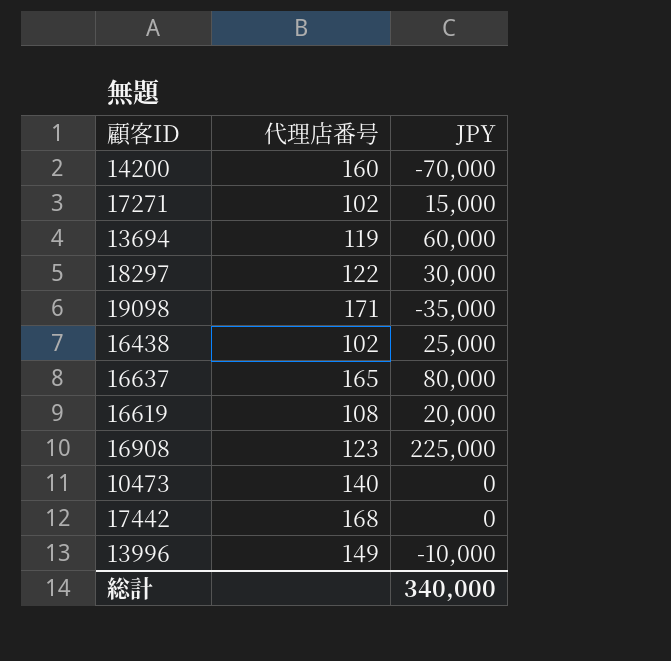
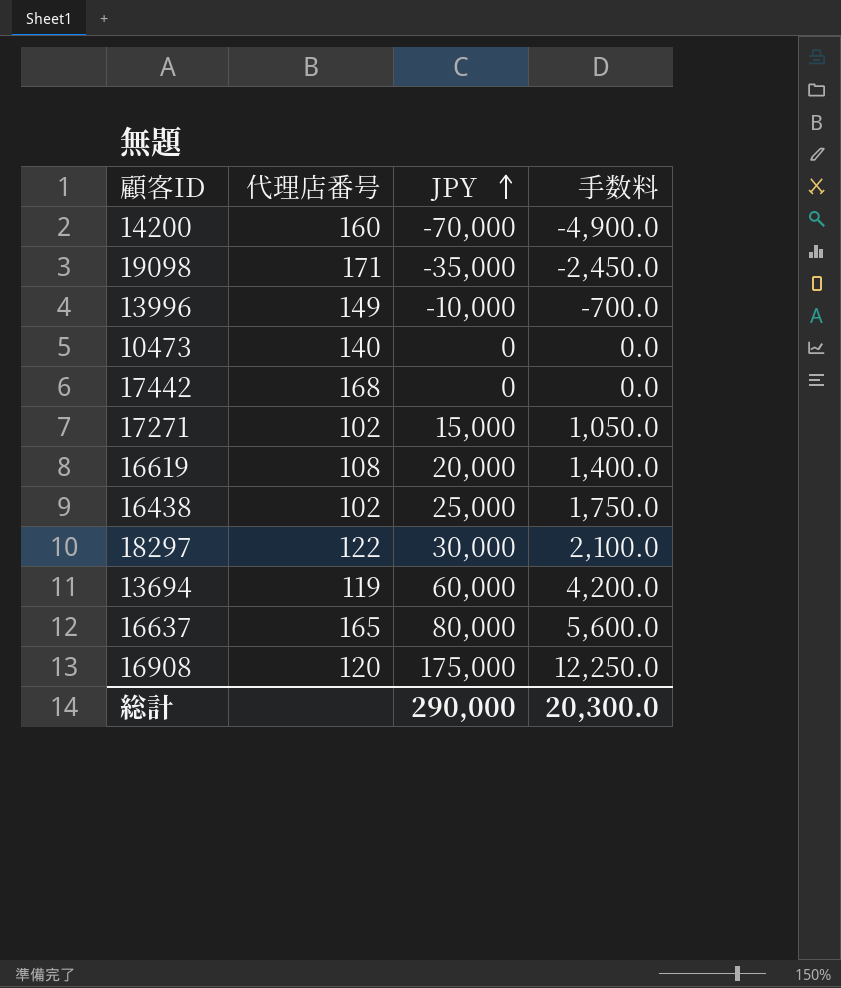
row order: none -> JPY ascending
column 手数料 | formula: none -> [JPY] * 0.07
16908 | 代理店番号: 123 -> 120
16908 | JPY: 225,000 -> 175,000
総計 | JPY: 340,000 -> 290,000

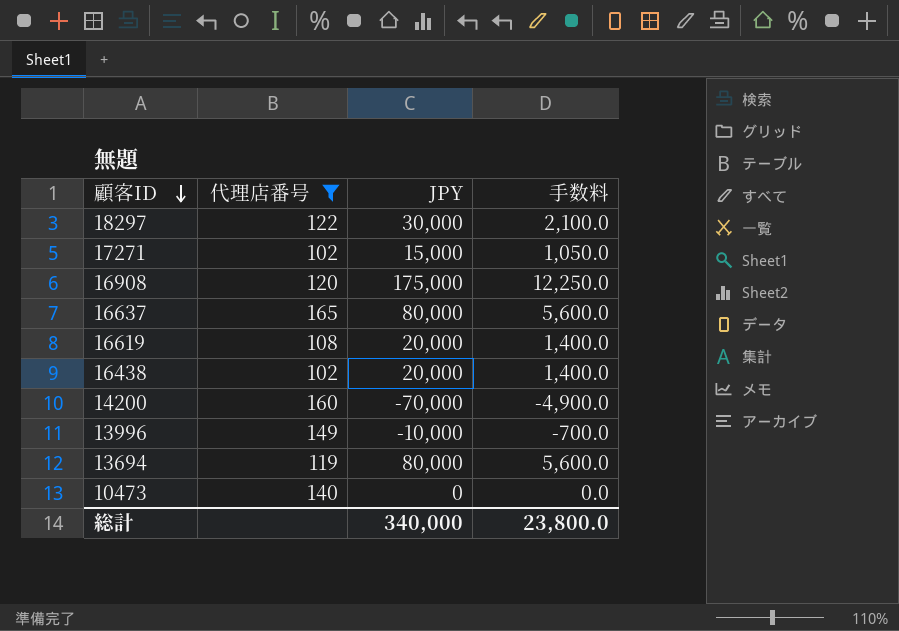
filter: none -> 代理店番号 <= 165
row order: JPY ascending -> 顧客ID descending
16438 | JPY: 25,000 -> 20,000
16438 | 手数料: 1,750.0 -> 1,400.0
13694 | JPY: 60,000 -> 80,000
13694 | 手数料: 4,200.0 -> 5,600.0
総計 | JPY: 290,000 -> 340,000
総計 | 手数料: 20,300.0 -> 23,800.0

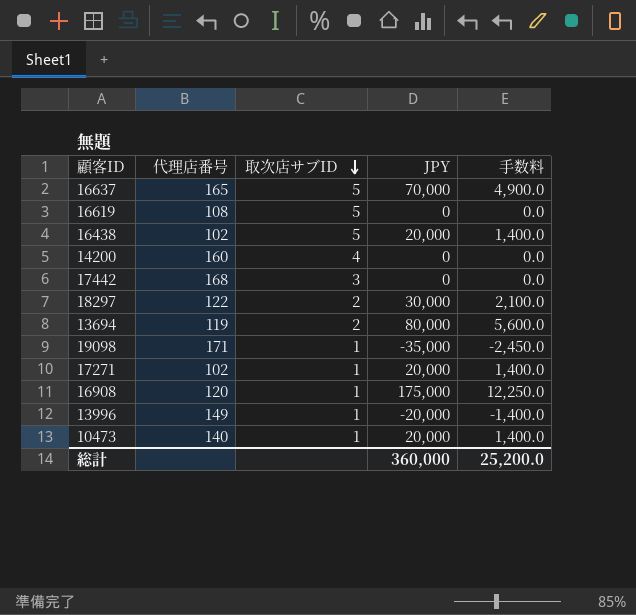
filter: 代理店番号 <= 165 -> none
row order: 顧客ID descending -> 取次店サブID descending
column 取次店サブID | position: none -> 3
16637 | JPY: 80,000 -> 70,000
16637 | 手数料: 5,600.0 -> 4,900.0
16619 | JPY: 20,000 -> 0
16619 | 手数料: 1,400.0 -> 0.0
14200 | JPY: -70,000 -> 0
14200 | 手数料: -4,900.0 -> 0.0
17271 | JPY: 15,000 -> 20,000
17271 | 手数料: 1,050.0 -> 1,400.0
13996 | JPY: -10,000 -> -20,000
13996 | 手数料: -700.0 -> -1,400.0
10473 | JPY: 0 -> 20,000
10473 | 手数料: 0.0 -> 1,400.0
総計 | JPY: 340,000 -> 360,000
総計 | 手数料: 23,800.0 -> 25,200.0

